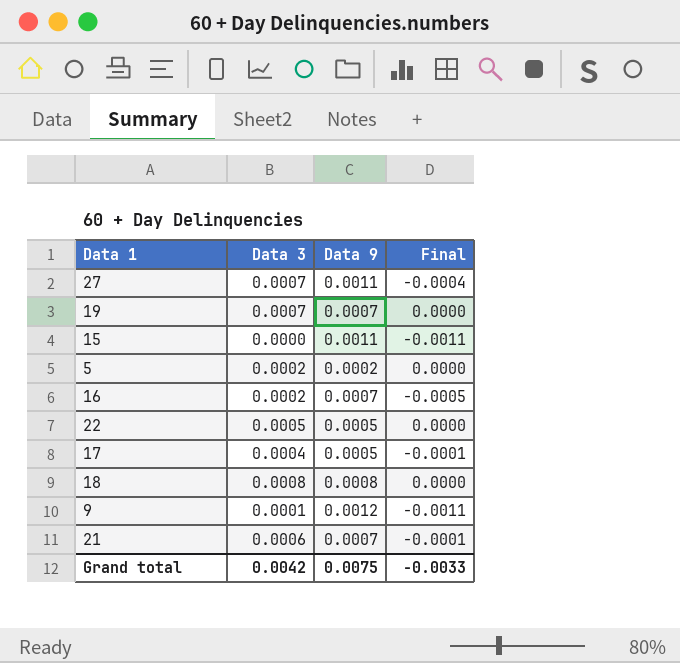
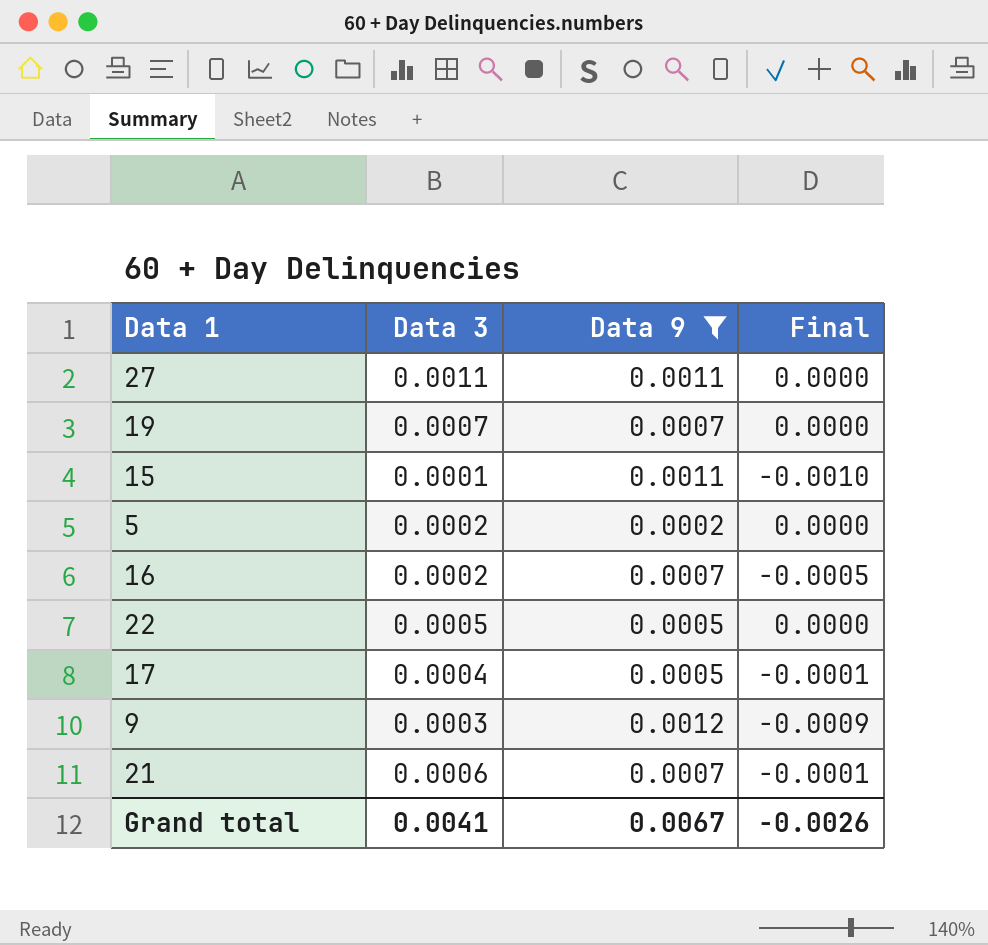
filter: none -> Data 9 != 0.0008
27 | Data 3: 0.0007 -> 0.0011
27 | Final: -0.0004 -> 0.0000
15 | Data 3: 0.0000 -> 0.0001
15 | Final: -0.0011 -> -0.0010
9 | Data 3: 0.0001 -> 0.0003
9 | Final: -0.0011 -> -0.0009
Grand total | Data 3: 0.0042 -> 0.0041
Grand total | Data 9: 0.0075 -> 0.0067
Grand total | Final: -0.0033 -> -0.0026

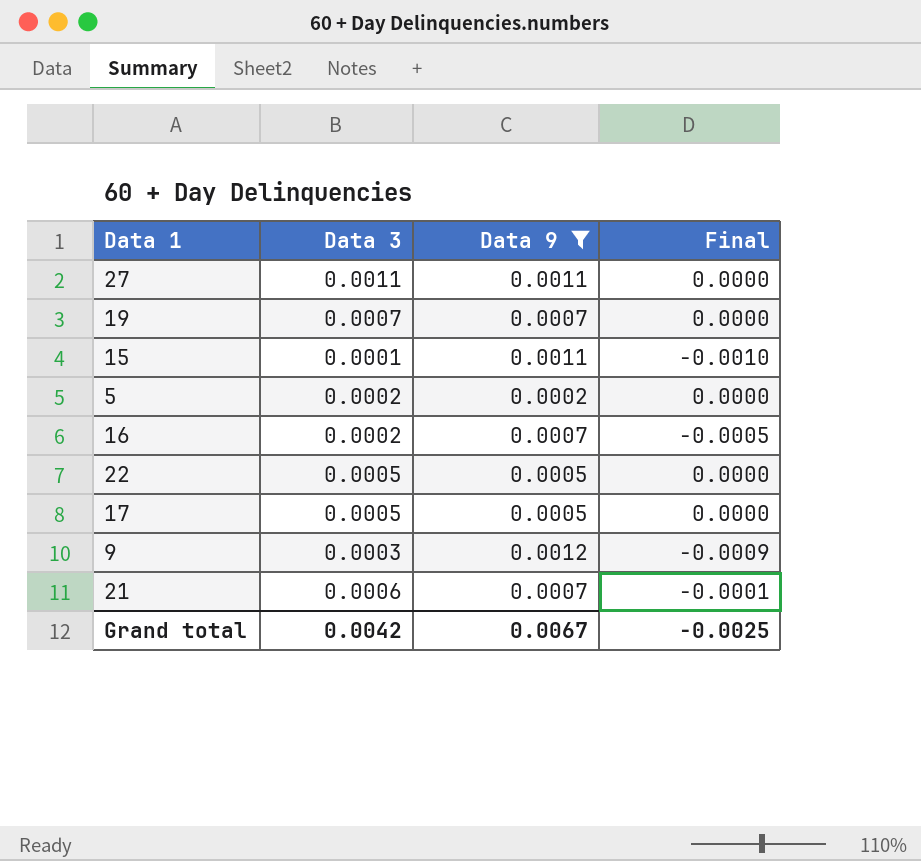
17 | Data 3: 0.0004 -> 0.0005
17 | Final: -0.0001 -> 0.0000
Grand total | Data 3: 0.0041 -> 0.0042
Grand total | Final: -0.0026 -> -0.0025

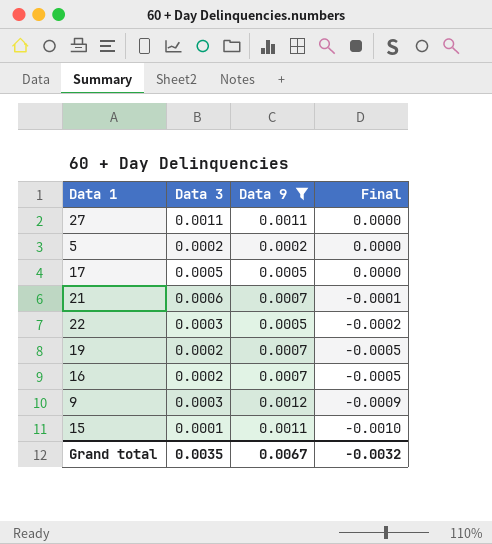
row order: none -> Final descending
22 | Data 3: 0.0005 -> 0.0003
22 | Final: 0.0000 -> -0.0002
19 | Data 3: 0.0007 -> 0.0002
19 | Final: 0.0000 -> -0.0005
Grand total | Data 3: 0.0042 -> 0.0035
Grand total | Final: -0.0025 -> -0.0032

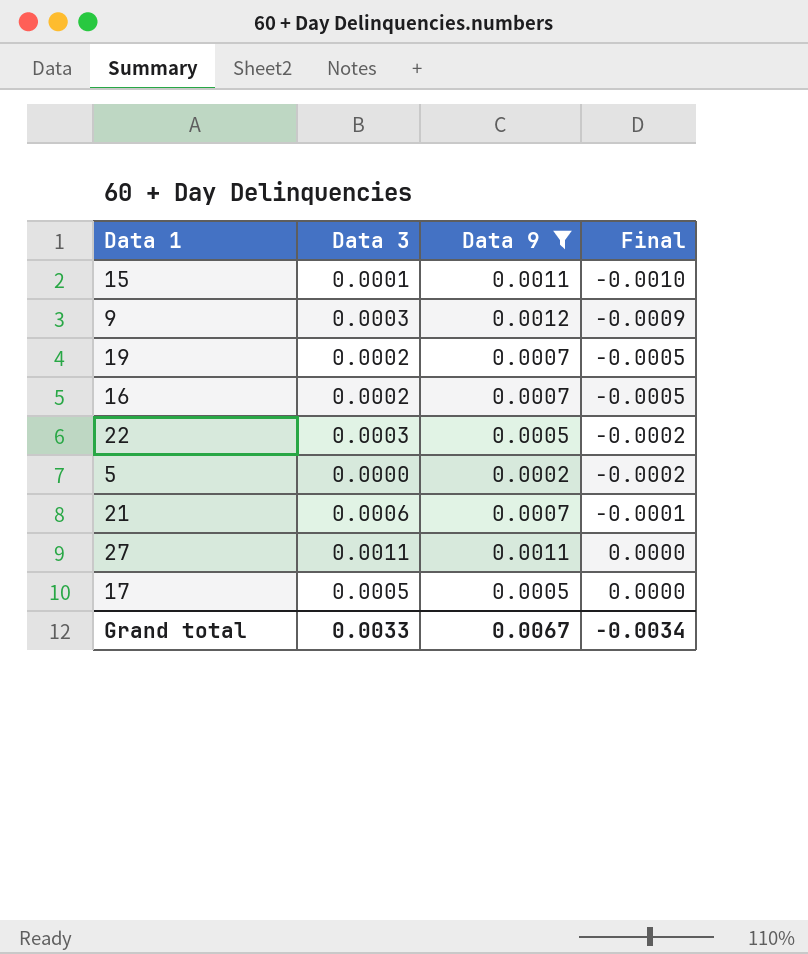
row order: Final descending -> Final ascending
5 | Data 3: 0.0002 -> 0.0000
5 | Final: 0.0000 -> -0.0002
Grand total | Data 3: 0.0035 -> 0.0033
Grand total | Final: -0.0032 -> -0.0034

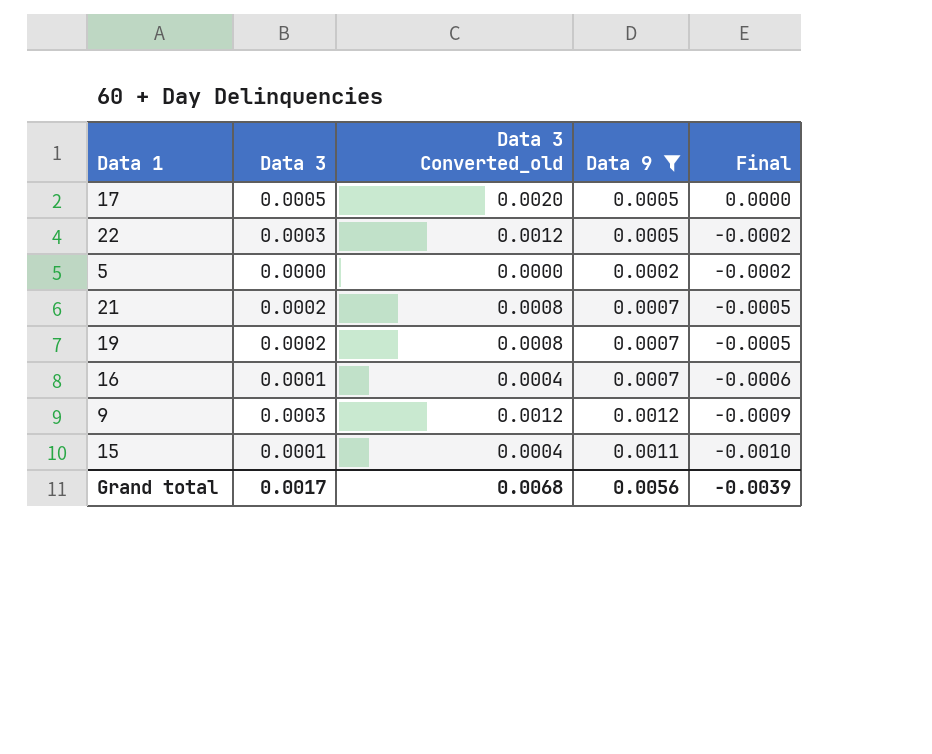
row order: Final ascending -> Final descending
column Data 3 Converted_old | formula: none -> [Data 3] * 4
row 27: 0.0011 | 0.0011 | 0.0000 -> none
21 | Data 3: 0.0006 -> 0.0002
21 | Final: -0.0001 -> -0.0005
16 | Data 3: 0.0002 -> 0.0001
16 | Final: -0.0005 -> -0.0006
Grand total | Data 3: 0.0033 -> 0.0017
Grand total | Data 9: 0.0067 -> 0.0056
Grand total | Final: -0.0034 -> -0.0039

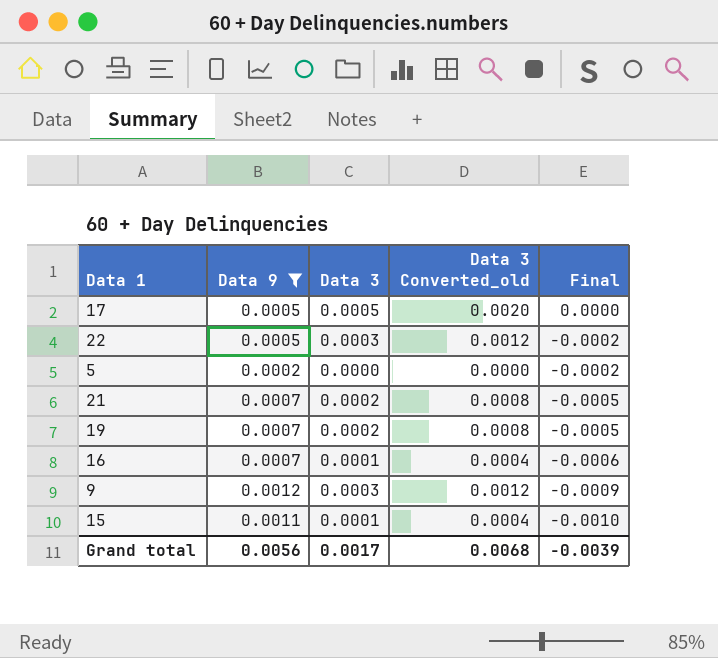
column Data 9 | position: 4 -> 2

